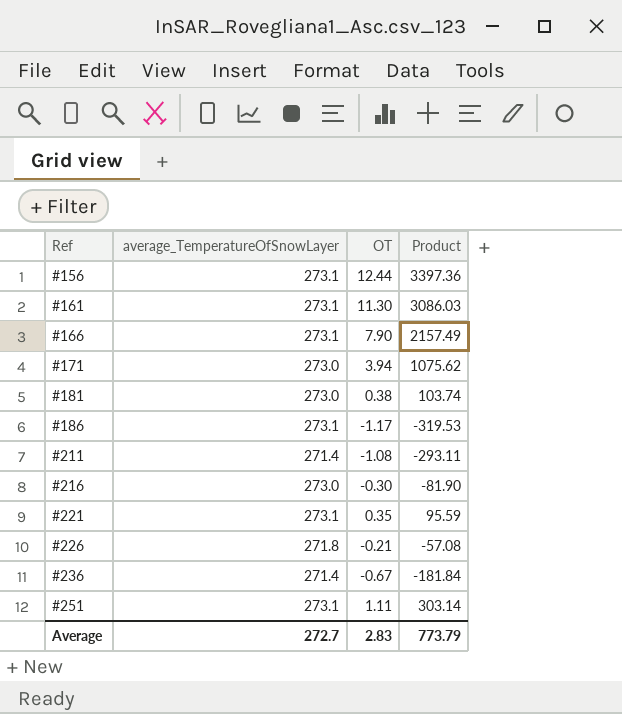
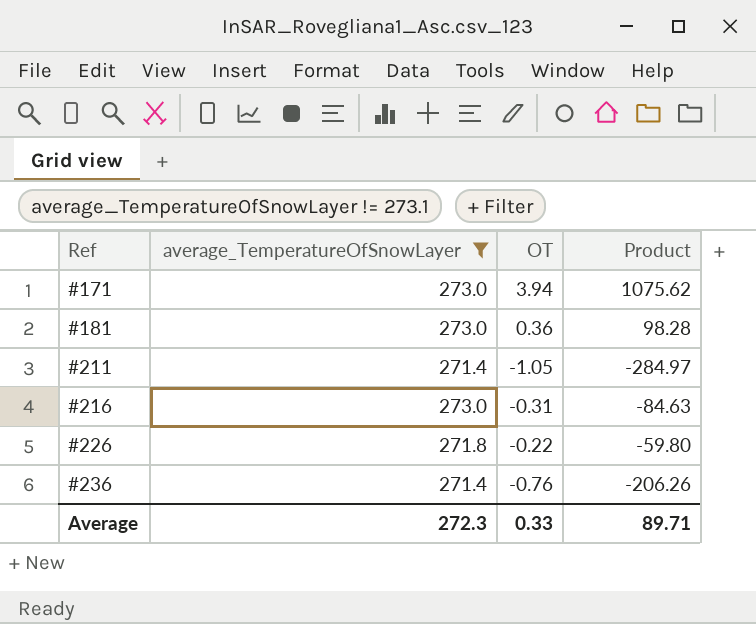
filter: none -> average_TemperatureOfSnowLayer != 273.1
#181 | OT: 0.38 -> 0.36
#181 | Product: 103.74 -> 98.28
#211 | OT: -1.08 -> -1.05
#211 | Product: -293.11 -> -284.97
#216 | OT: -0.30 -> -0.31
#216 | Product: -81.90 -> -84.63
#226 | OT: -0.21 -> -0.22
#226 | Product: -57.08 -> -59.80
#236 | OT: -0.67 -> -0.76
#236 | Product: -181.84 -> -206.26
Average | average_TemperatureOfSnowLayer: 272.7 -> 272.3
Average | OT: 2.83 -> 0.33
Average | Product: 773.79 -> 89.71

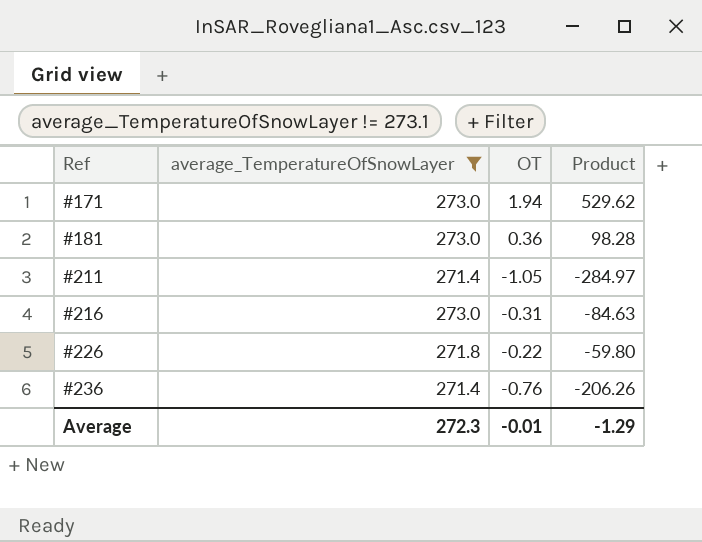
#171 | OT: 3.94 -> 1.94
#171 | Product: 1075.62 -> 529.62
Average | OT: 0.33 -> -0.01
Average | Product: 89.71 -> -1.29

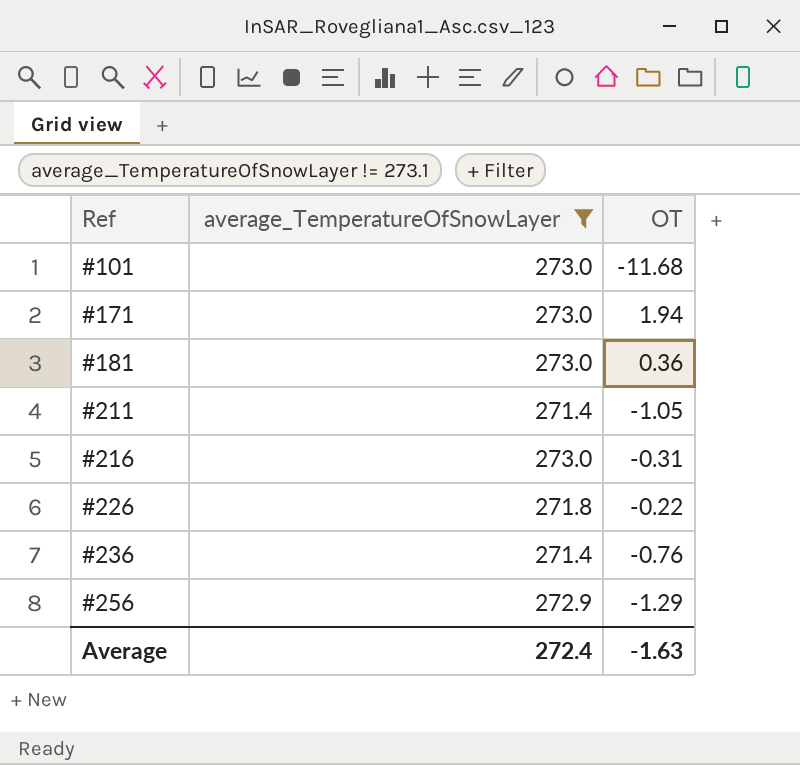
column Product | formula: [average_TemperatureOfSnowLayer] * [OT] -> none
row #101: none -> 273.0 | -11.68
row #256: none -> 272.9 | -1.29
Average | average_TemperatureOfSnowLayer: 272.3 -> 272.4
Average | OT: -0.01 -> -1.63

